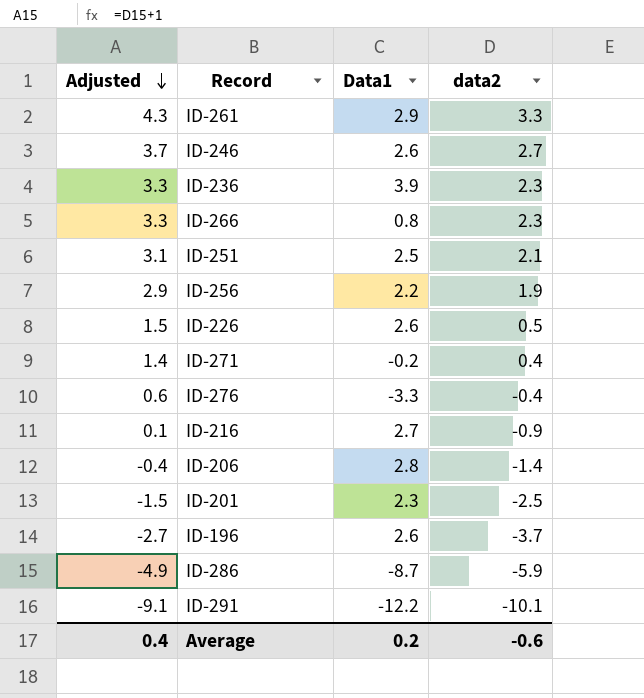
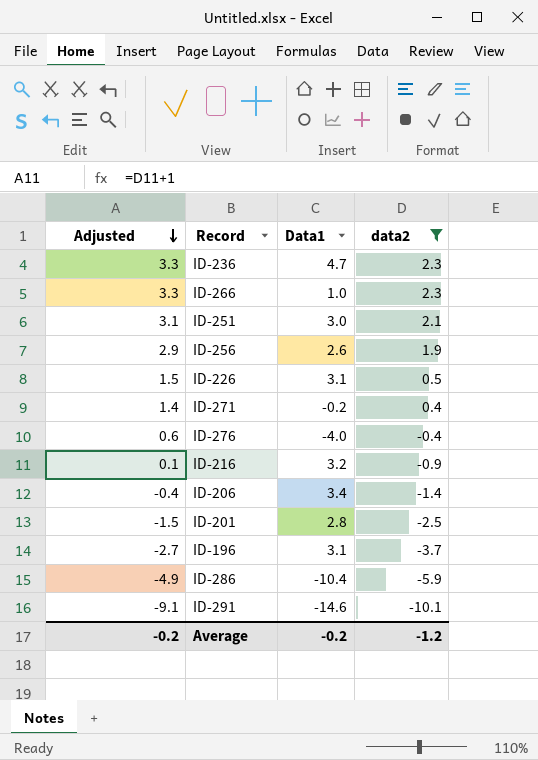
filter: none -> data2 <= 2.3
ID-236 | Data1: 3.9 -> 4.7
ID-266 | Data1: 0.8 -> 1.0
ID-251 | Data1: 2.5 -> 3.0
ID-256 | Data1: 2.2 -> 2.6
ID-226 | Data1: 2.6 -> 3.1
ID-276 | Data1: -3.3 -> -4.0
ID-216 | Data1: 2.7 -> 3.2
ID-206 | Data1: 2.8 -> 3.4
ID-201 | Data1: 2.3 -> 2.8
ID-196 | Data1: 2.6 -> 3.1
ID-286 | Data1: -8.7 -> -10.4
ID-291 | Data1: -12.2 -> -14.6
Average | Adjusted: 0.4 -> -0.2
Average | Data1: 0.2 -> -0.2
Average | data2: -0.6 -> -1.2

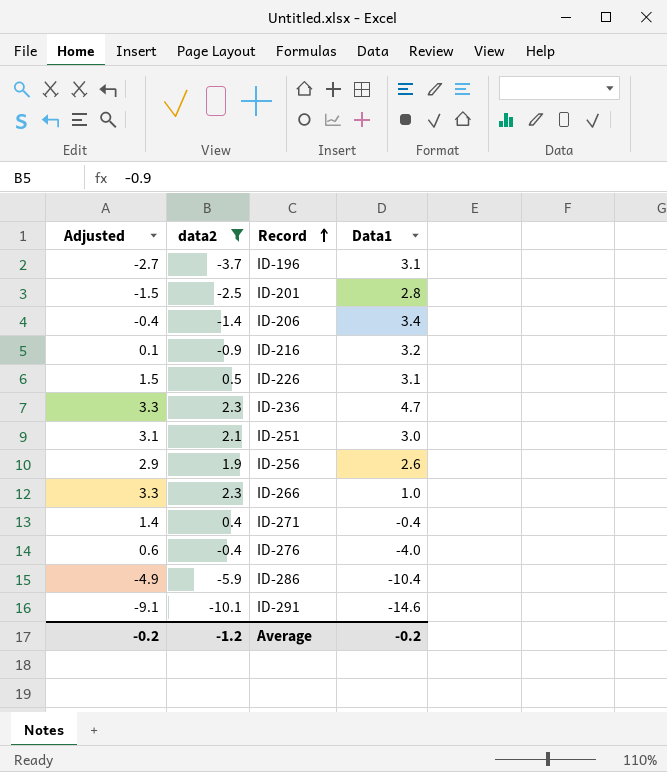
row order: Adjusted descending -> Record ascending
column data2 | position: 4 -> 2
ID-271 | Data1: -0.2 -> -0.4

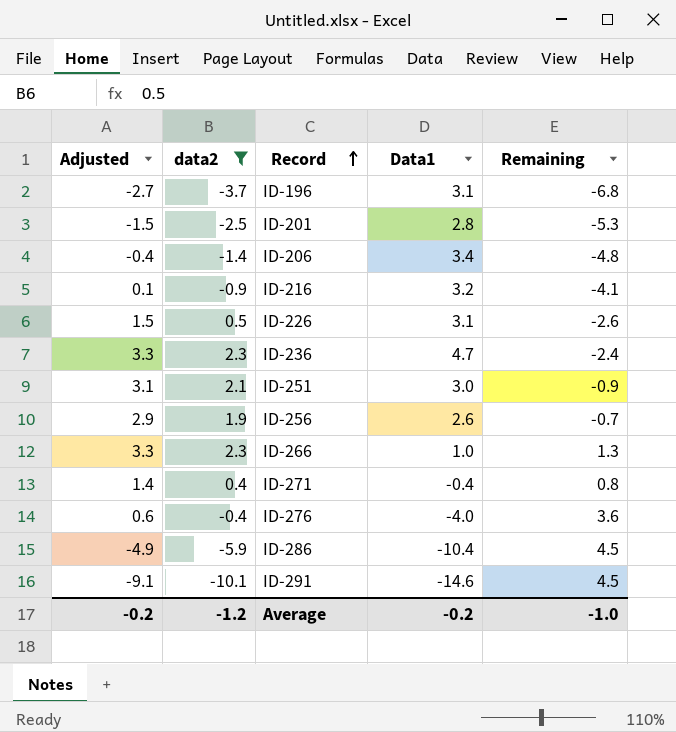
column Remaining | formula: none -> [data2] - [Data1]

